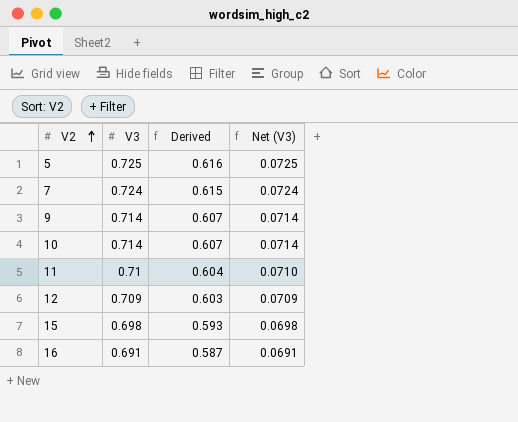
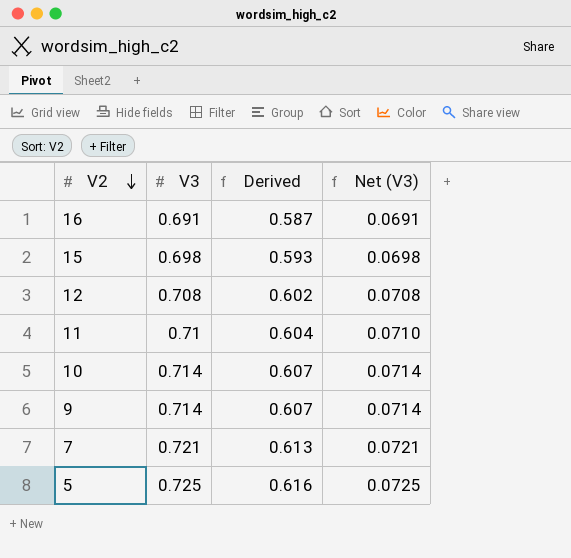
row order: V2 ascending -> V2 descending
12 | V3: 0.709 -> 0.708
12 | Derived: 0.603 -> 0.602
12 | Net (V3): 0.0709 -> 0.0708
7 | V3: 0.724 -> 0.721
7 | Derived: 0.615 -> 0.613
7 | Net (V3): 0.0724 -> 0.0721

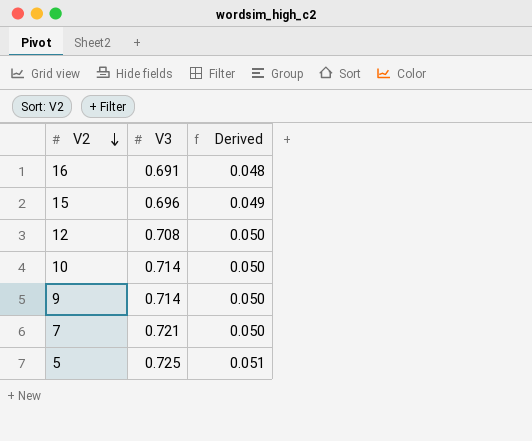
column Net (V3) | formula: [V3] * 0.1 -> none
column Derived | formula: [V3] * 0.85 -> [V3] * 0.07
row 11: 0.71 | 0.604 | 0.0710 -> none
15 | V3: 0.698 -> 0.696

